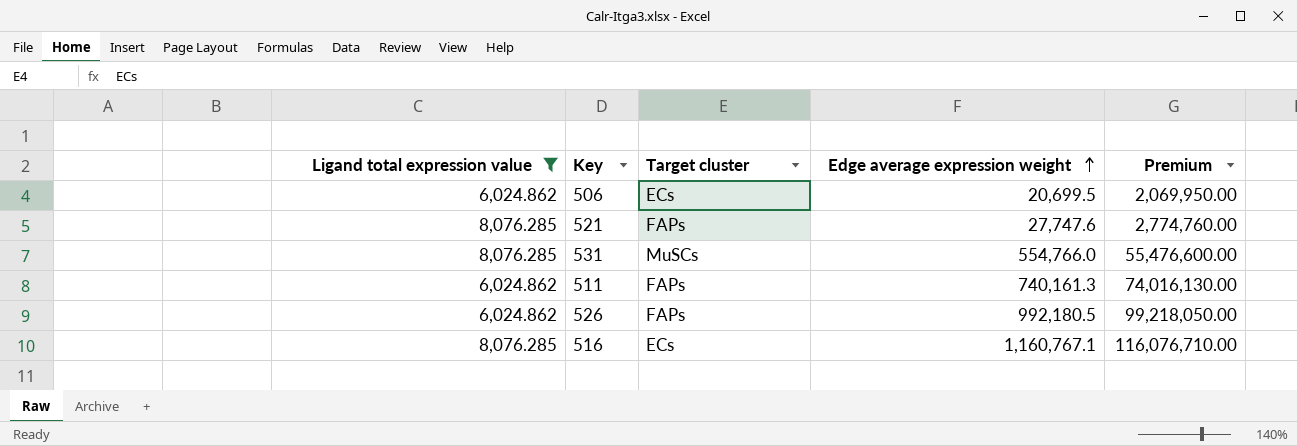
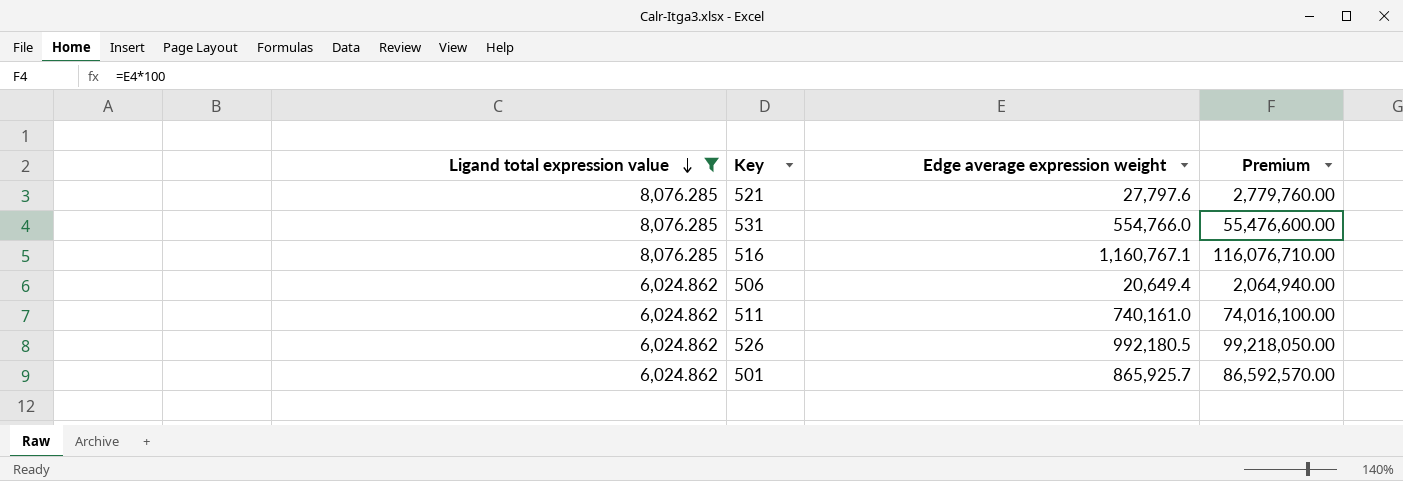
row order: Edge average expression weight ascending -> Ligand total expression value descending
column Target cluster | position: 3 -> none
521 | Edge average expression weight: 27,747.6 -> 27,797.6
521 | Premium: 2,774,760.00 -> 2,779,760.00
506 | Edge average expression weight: 20,699.5 -> 20,649.4
506 | Premium: 2,069,950.00 -> 2,064,940.00
511 | Edge average expression weight: 740,161.3 -> 740,161.0
511 | Premium: 74,016,130.00 -> 74,016,100.00
row 501: none -> 6,024.862 | 865,925.7 | 86,592,570.00

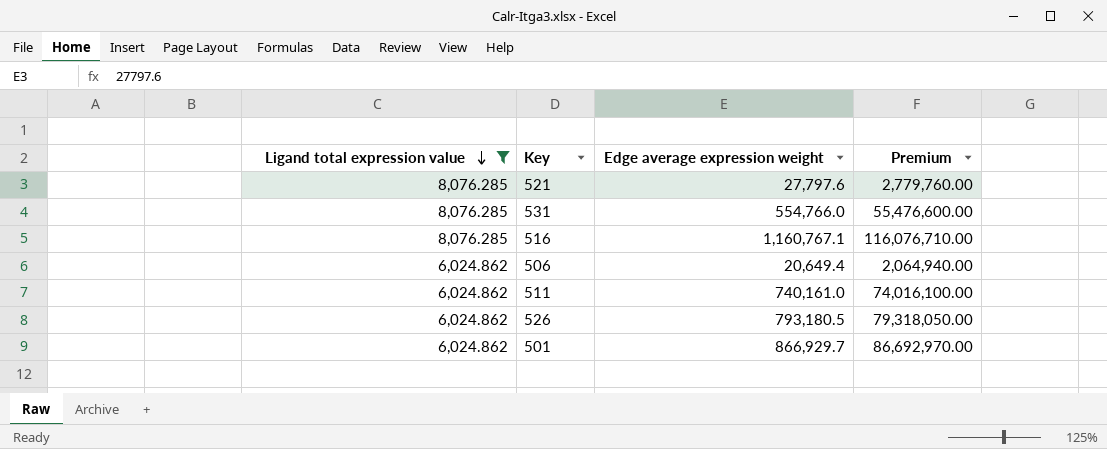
526 | Edge average expression weight: 992,180.5 -> 793,180.5
526 | Premium: 99,218,050.00 -> 79,318,050.00
501 | Edge average expression weight: 865,925.7 -> 866,929.7
501 | Premium: 86,592,570.00 -> 86,692,970.00

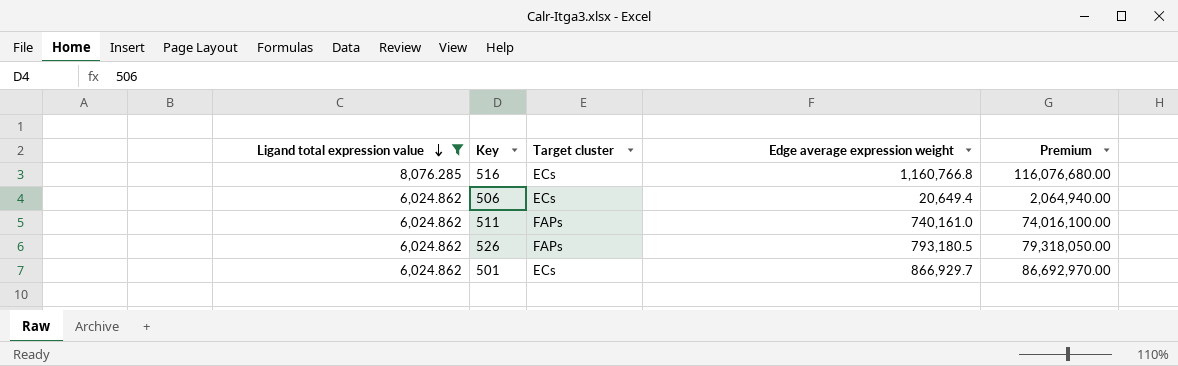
column Target cluster | position: none -> 3
row 521: 8,076.285 | 27,797.6 | 2,779,760.00 -> none
row 531: 8,076.285 | 554,766.0 | 55,476,600.00 -> none
516 | Edge average expression weight: 1,160,767.1 -> 1,160,766.8
516 | Premium: 116,076,710.00 -> 116,076,680.00

